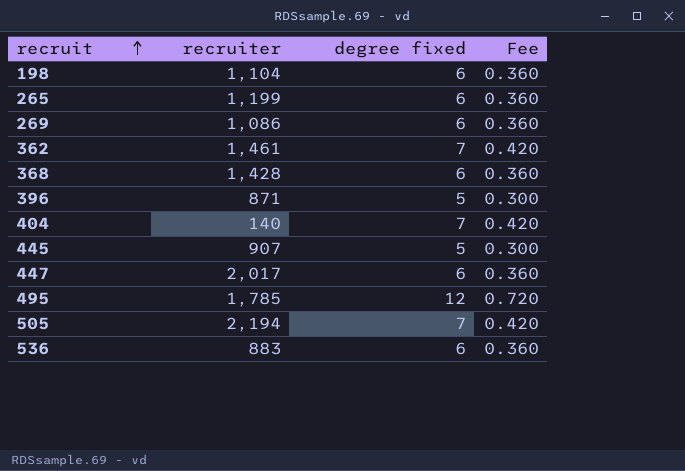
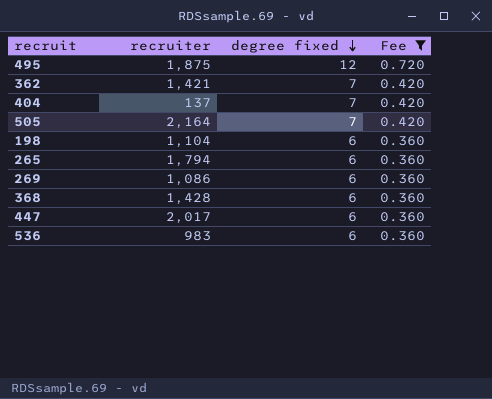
filter: none -> Fee != 0.300
row order: recruit ascending -> degree fixed descending
495 | recruiter: 1,785 -> 1,875
362 | recruiter: 1,461 -> 1,421
404 | recruiter: 140 -> 137
505 | recruiter: 2,194 -> 2,164
265 | recruiter: 1,199 -> 1,794
536 | recruiter: 883 -> 983

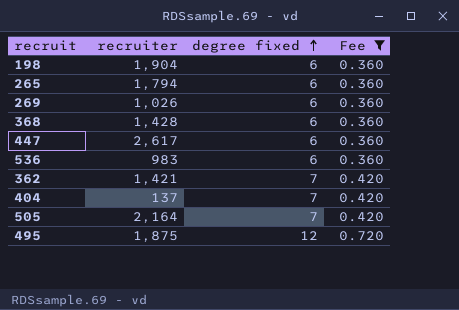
row order: degree fixed descending -> degree fixed ascending
198 | recruiter: 1,104 -> 1,904
269 | recruiter: 1,086 -> 1,026
447 | recruiter: 2,017 -> 2,617

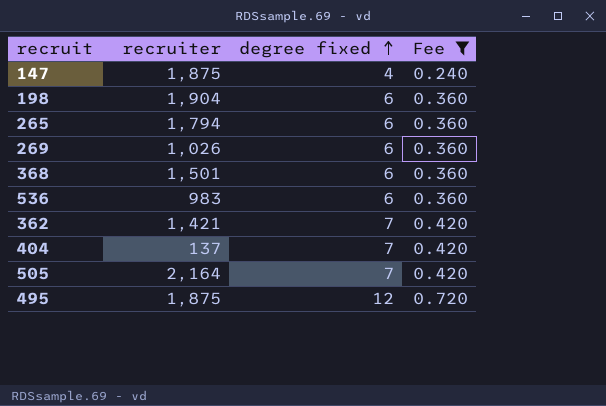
row 447: 2,617 | 6 | 0.360 -> none
row 147: none -> 1,875 | 4 | 0.240
368 | recruiter: 1,428 -> 1,501

